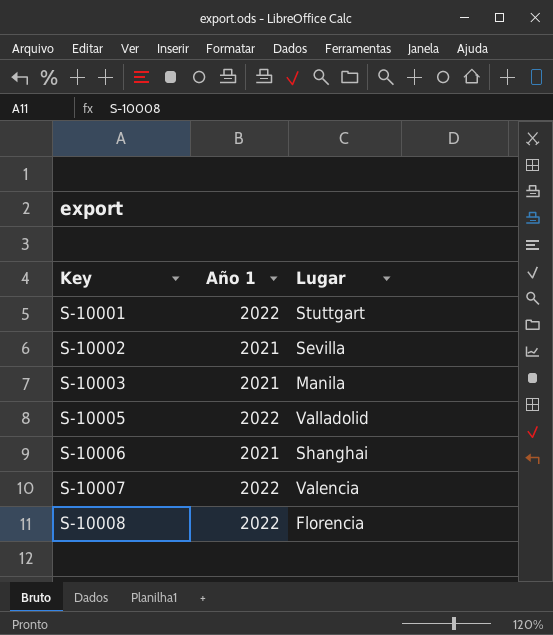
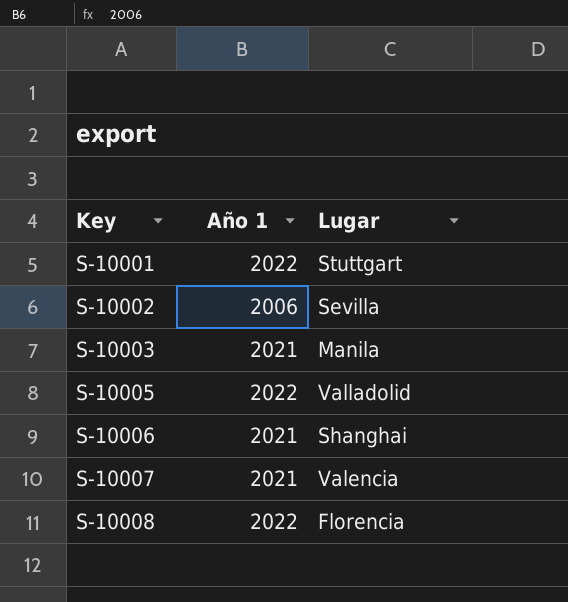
S-10002 | Año 1: 2021 -> 2006
S-10007 | Año 1: 2022 -> 2021

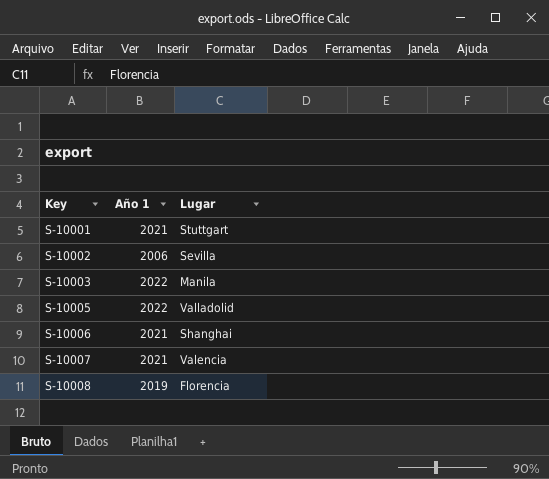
S-10001 | Año 1: 2022 -> 2021
S-10003 | Año 1: 2021 -> 2022
S-10008 | Año 1: 2022 -> 2019

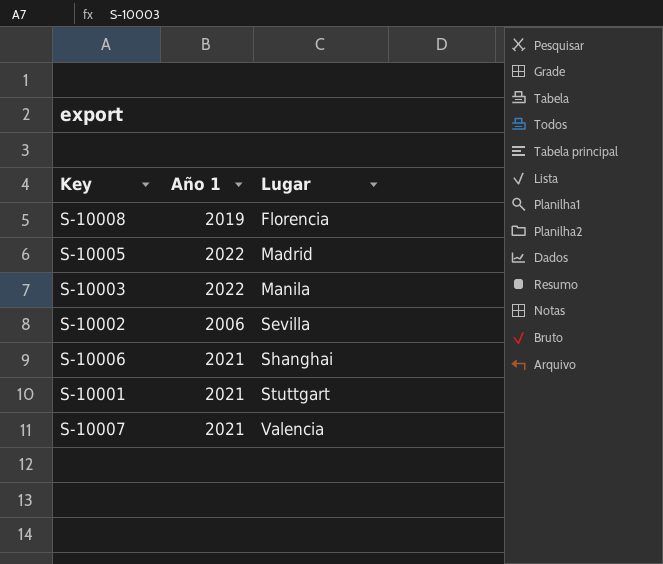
row order: Key ascending -> Lugar ascending
S-10005 | Lugar: Valladolid -> Madrid

